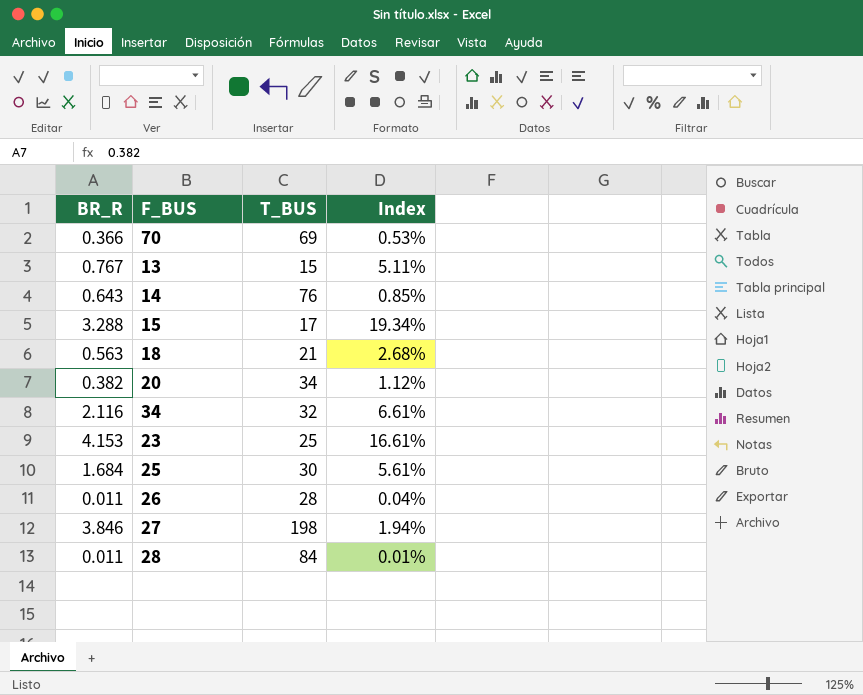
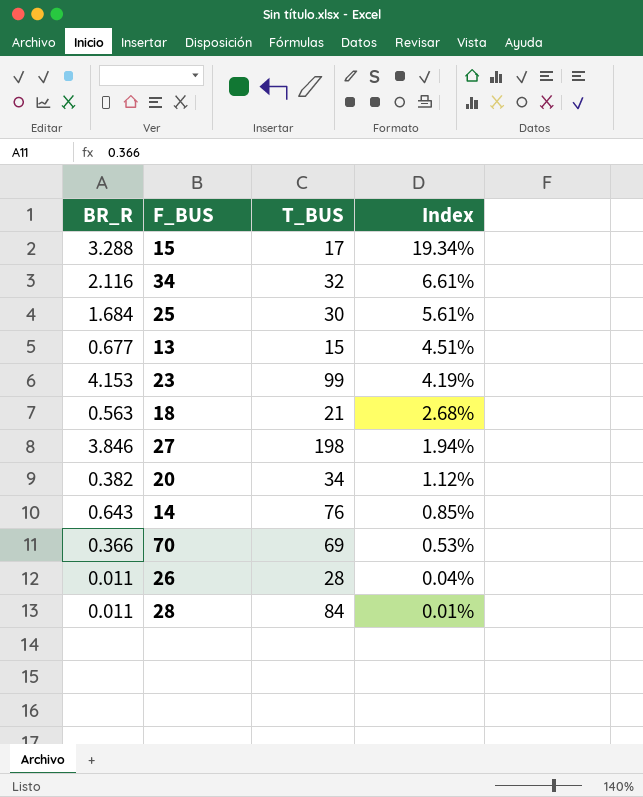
row order: none -> Index descending
13 | BR_R: 0.767 -> 0.677
13 | Index: 5.11% -> 4.51%
23 | T_BUS: 25 -> 99
23 | Index: 16.61% -> 4.19%

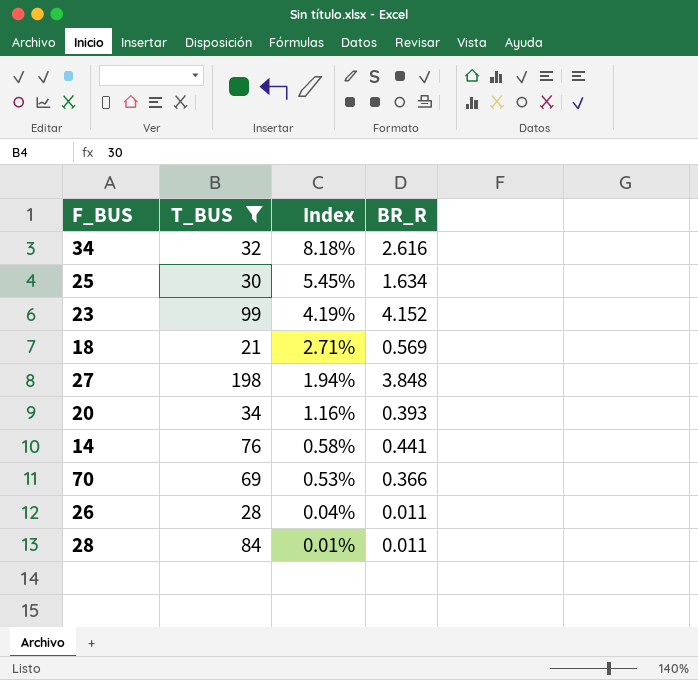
filter: none -> T_BUS >= 21
column BR_R | position: 1 -> 4
34 | Index: 6.61% -> 8.18%
34 | BR_R: 2.116 -> 2.616
25 | Index: 5.61% -> 5.45%
25 | BR_R: 1.684 -> 1.634
23 | BR_R: 4.153 -> 4.152
18 | Index: 2.68% -> 2.71%
18 | BR_R: 0.563 -> 0.569
27 | BR_R: 3.846 -> 3.848
20 | Index: 1.12% -> 1.16%
20 | BR_R: 0.382 -> 0.393
14 | Index: 0.85% -> 0.58%
14 | BR_R: 0.643 -> 0.441

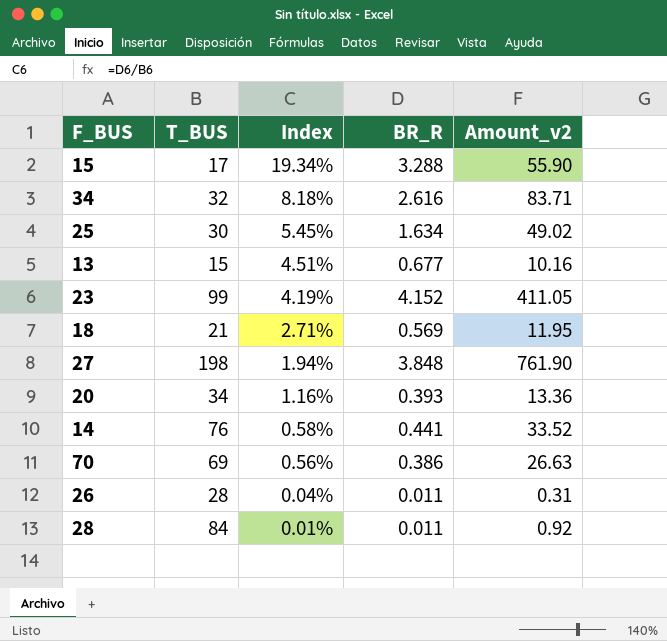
filter: T_BUS >= 21 -> none
column Amount_v2 | formula: none -> [T_BUS] * [BR_R]
70 | Index: 0.53% -> 0.56%
70 | BR_R: 0.366 -> 0.386

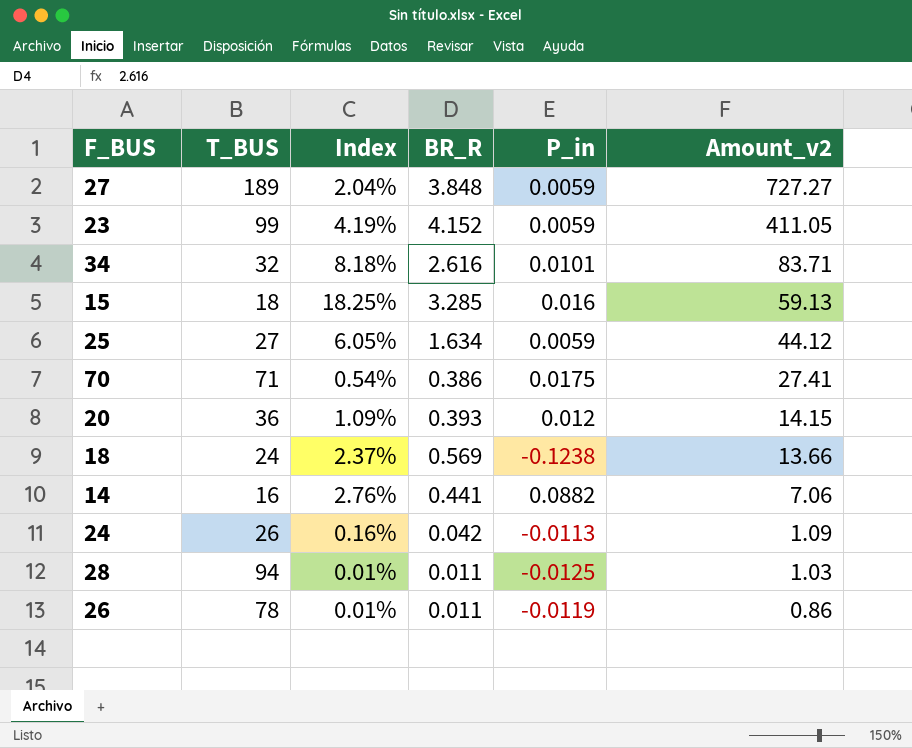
row order: Index descending -> Amount_v2 descending
column P_in | position: none -> 5
row 13: 15 | 4.51% | 0.677 | 10.16 -> none
27 | T_BUS: 198 -> 189
27 | Index: 1.94% -> 2.04%
27 | Amount_v2: 761.90 -> 727.27
15 | T_BUS: 17 -> 18
15 | Index: 19.34% -> 18.25%
15 | BR_R: 3.288 -> 3.285
15 | Amount_v2: 55.90 -> 59.13
25 | T_BUS: 30 -> 27
25 | Index: 5.45% -> 6.05%
25 | Amount_v2: 49.02 -> 44.12
70 | T_BUS: 69 -> 71
70 | Index: 0.56% -> 0.54%
70 | Amount_v2: 26.63 -> 27.41
20 | T_BUS: 34 -> 36
20 | Index: 1.16% -> 1.09%
20 | Amount_v2: 13.36 -> 14.15
18 | T_BUS: 21 -> 24
18 | Index: 2.71% -> 2.37%
18 | Amount_v2: 11.95 -> 13.66
14 | T_BUS: 76 -> 16
14 | Index: 0.58% -> 2.76%
14 | Amount_v2: 33.52 -> 7.06
row 24: none -> 26 | 0.16% | 0.042 | -0.0113 | 1.09
28 | T_BUS: 84 -> 94
28 | Amount_v2: 0.92 -> 1.03
26 | T_BUS: 28 -> 78
26 | Index: 0.04% -> 0.01%
26 | Amount_v2: 0.31 -> 0.86

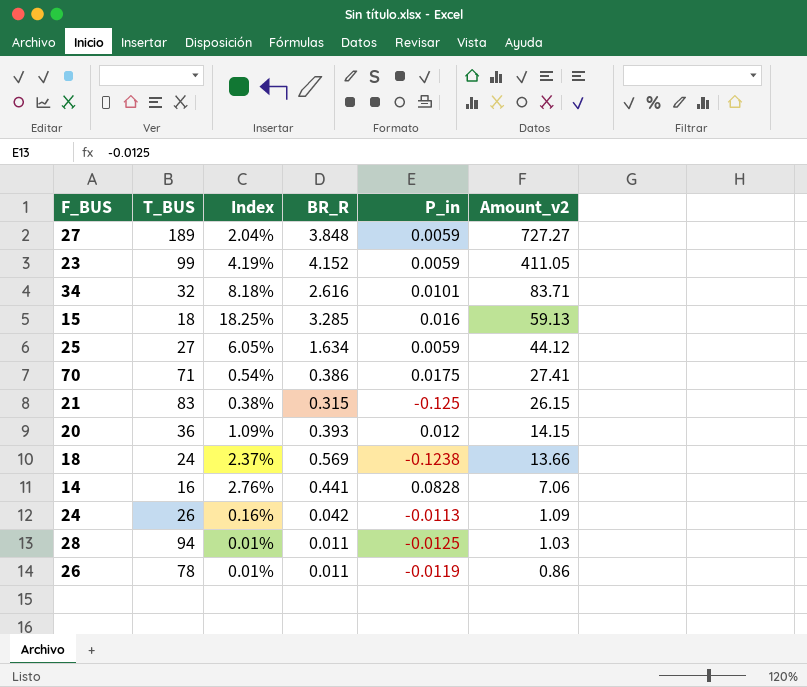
row 21: none -> 83 | 0.38% | 0.315 | -0.125 | 26.15
14 | P_in: 0.0882 -> 0.0828

